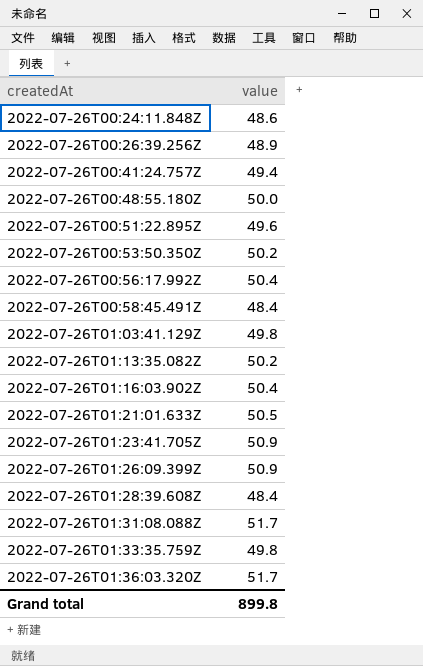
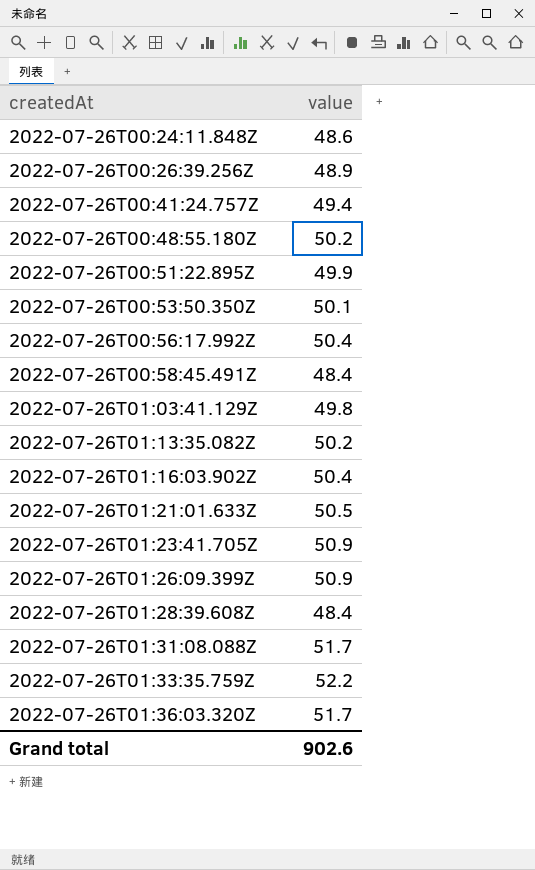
2022-07-26T00:48:55.180Z | value: 50.0 -> 50.2
2022-07-26T00:51:22.895Z | value: 49.6 -> 49.9
2022-07-26T00:53:50.350Z | value: 50.2 -> 50.1
2022-07-26T01:33:35.759Z | value: 49.8 -> 52.2
Grand total | value: 899.8 -> 902.6

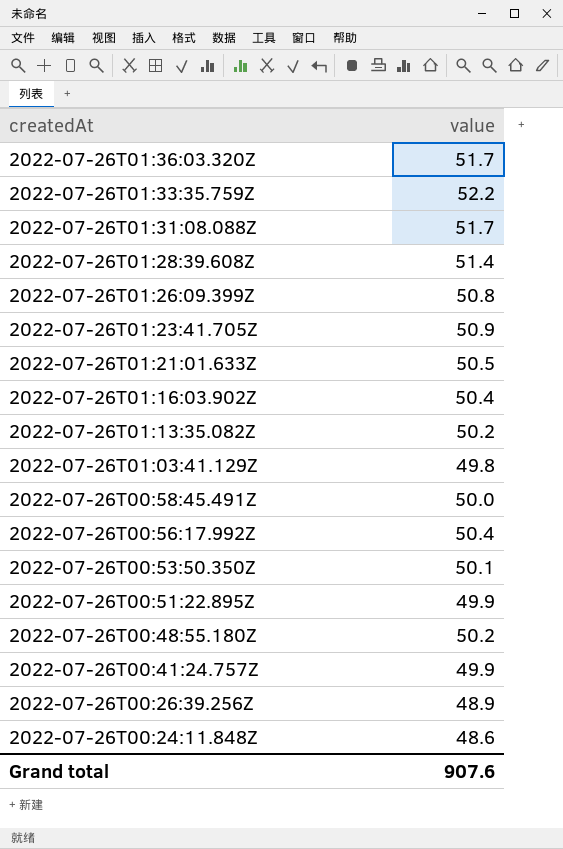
row order: createdAt ascending -> createdAt descending
2022-07-26T01:28:39.608Z | value: 48.4 -> 51.4
2022-07-26T01:26:09.399Z | value: 50.9 -> 50.8
2022-07-26T00:58:45.491Z | value: 48.4 -> 50.0
2022-07-26T00:41:24.757Z | value: 49.4 -> 49.9
Grand total | value: 902.6 -> 907.6

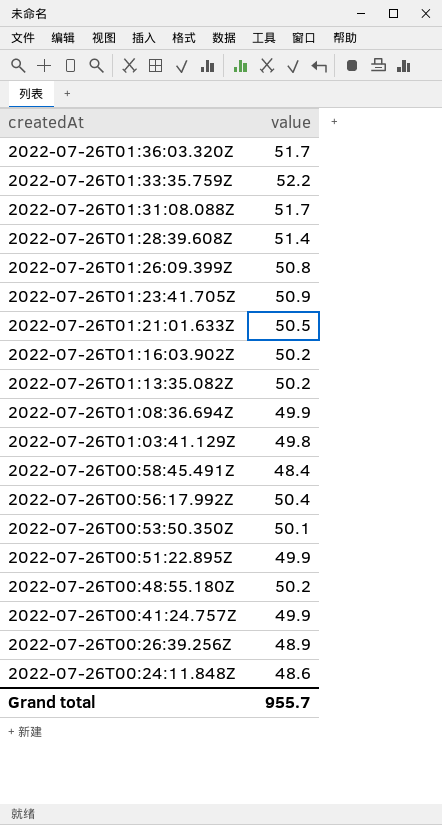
2022-07-26T01:16:03.902Z | value: 50.4 -> 50.2
row 2022-07-26T01:08:36.694Z: none -> 49.9
2022-07-26T00:58:45.491Z | value: 50.0 -> 48.4
Grand total | value: 907.6 -> 955.7

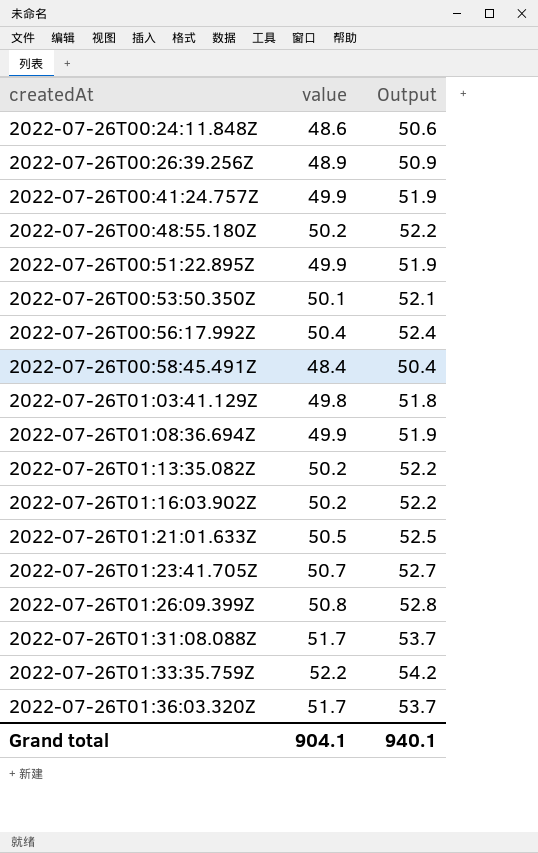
row order: createdAt descending -> createdAt ascending
column Output | formula: none -> [value] + 2
row 2022-07-26T01:28:39.608Z: 51.4 -> none
2022-07-26T01:23:41.705Z | value: 50.9 -> 50.7
Grand total | value: 955.7 -> 904.1

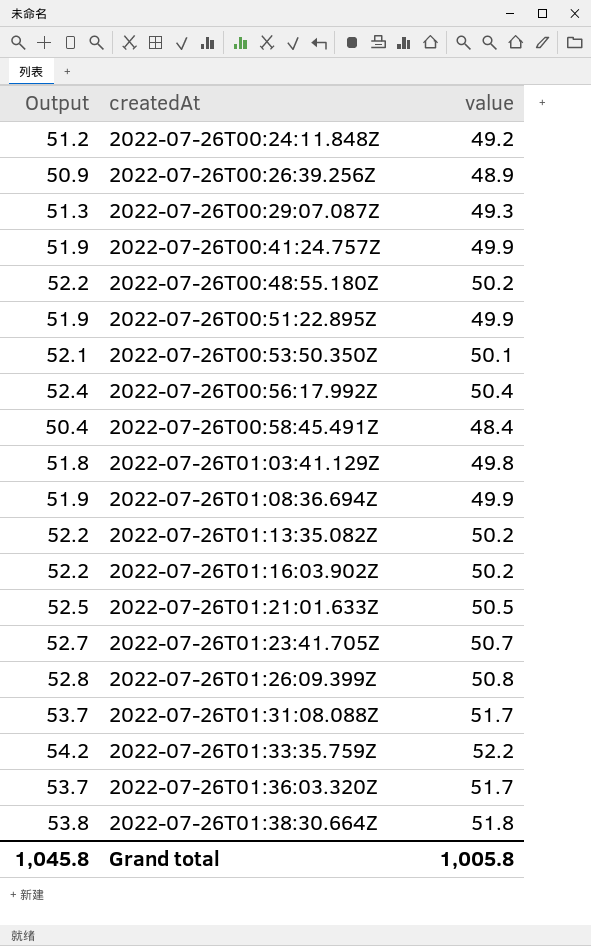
column Output | position: 3 -> 1
2022-07-26T00:24:11.848Z | Output: 50.6 -> 51.2
2022-07-26T00:24:11.848Z | value: 48.6 -> 49.2
row 2022-07-26T00:29:07.087Z: none -> 51.3 | 49.3
row 2022-07-26T01:38:30.664Z: none -> 53.8 | 51.8
Grand total | Output: 940.1 -> 1,045.8
Grand total | value: 904.1 -> 1,005.8

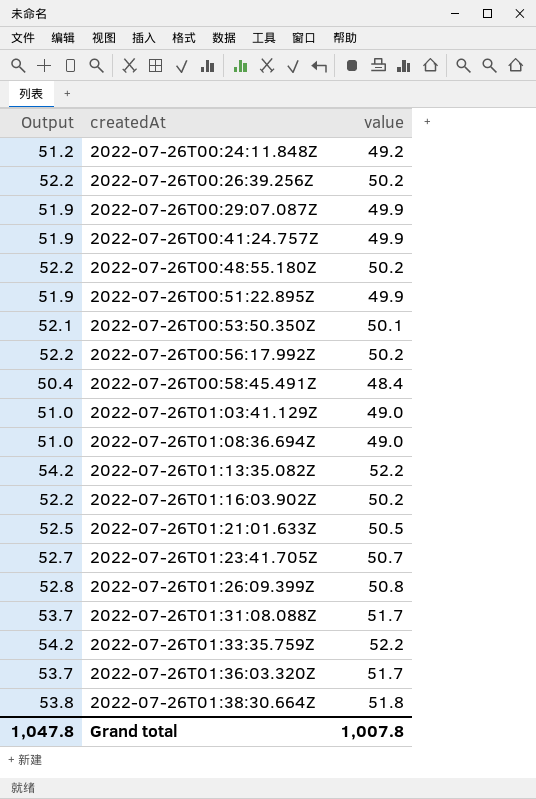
2022-07-26T00:26:39.256Z | Output: 50.9 -> 52.2
2022-07-26T00:26:39.256Z | value: 48.9 -> 50.2
2022-07-26T00:29:07.087Z | Output: 51.3 -> 51.9
2022-07-26T00:29:07.087Z | value: 49.3 -> 49.9
2022-07-26T00:56:17.992Z | Output: 52.4 -> 52.2
2022-07-26T00:56:17.992Z | value: 50.4 -> 50.2
2022-07-26T01:03:41.129Z | Output: 51.8 -> 51.0
2022-07-26T01:03:41.129Z | value: 49.8 -> 49.0
2022-07-26T01:08:36.694Z | Output: 51.9 -> 51.0
2022-07-26T01:08:36.694Z | value: 49.9 -> 49.0
2022-07-26T01:13:35.082Z | Output: 52.2 -> 54.2
2022-07-26T01:13:35.082Z | value: 50.2 -> 52.2
Grand total | Output: 1,045.8 -> 1,047.8
Grand total | value: 1,005.8 -> 1,007.8

